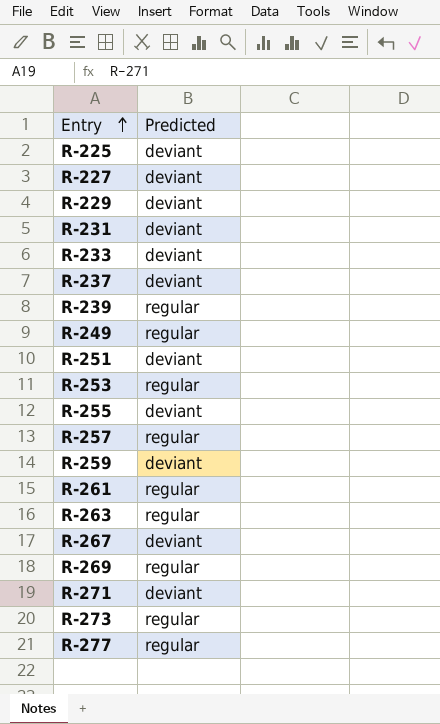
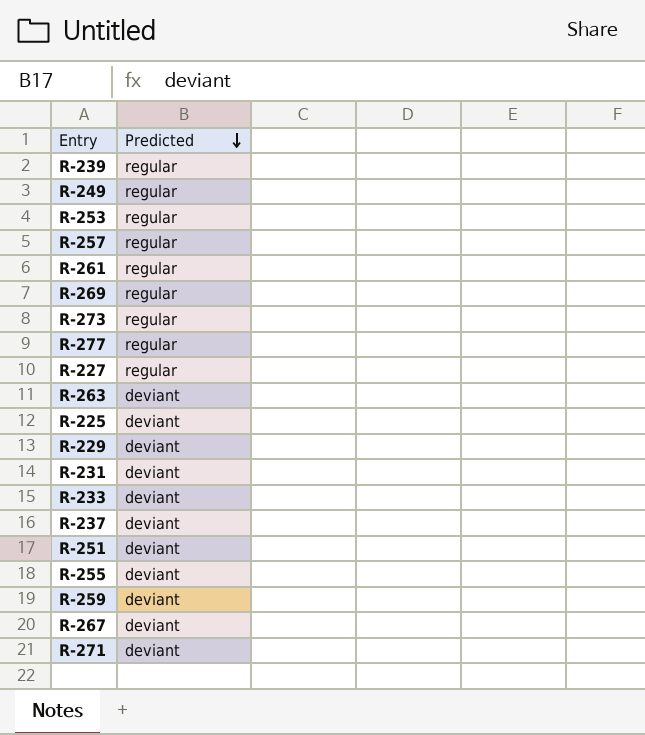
row order: Entry ascending -> Predicted descending
R-227 | Predicted: deviant -> regular
R-263 | Predicted: regular -> deviant

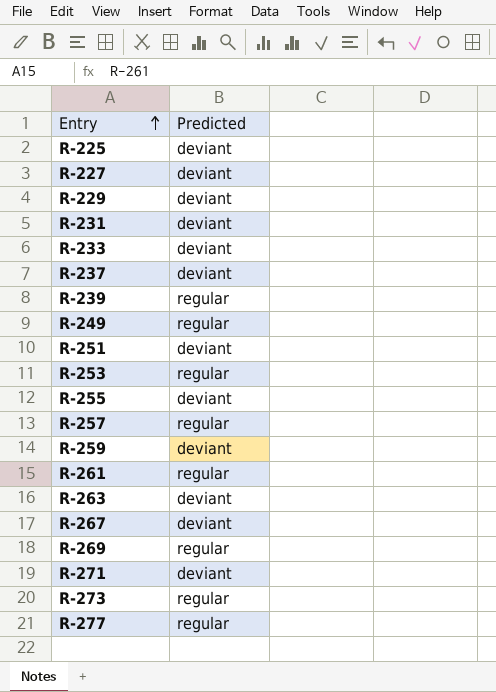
row order: Predicted descending -> Entry ascending
R-227 | Predicted: regular -> deviant

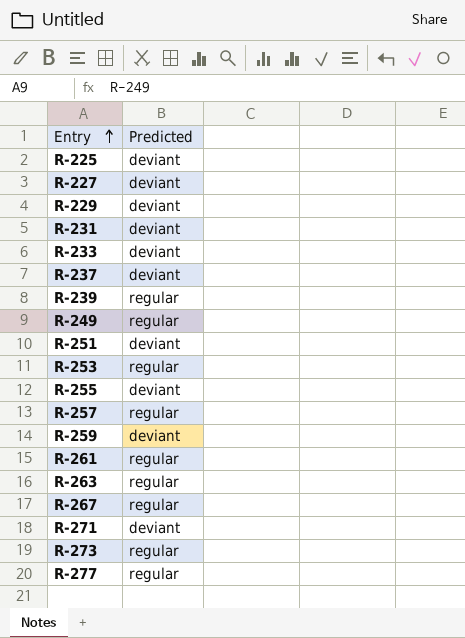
row R-269: regular -> none
R-263 | Predicted: deviant -> regular
R-267 | Predicted: deviant -> regular

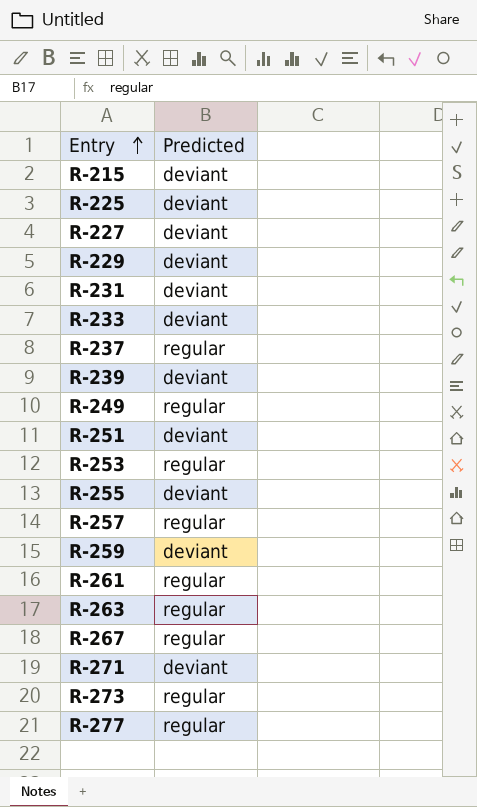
row R-215: none -> deviant
R-237 | Predicted: deviant -> regular
R-239 | Predicted: regular -> deviant

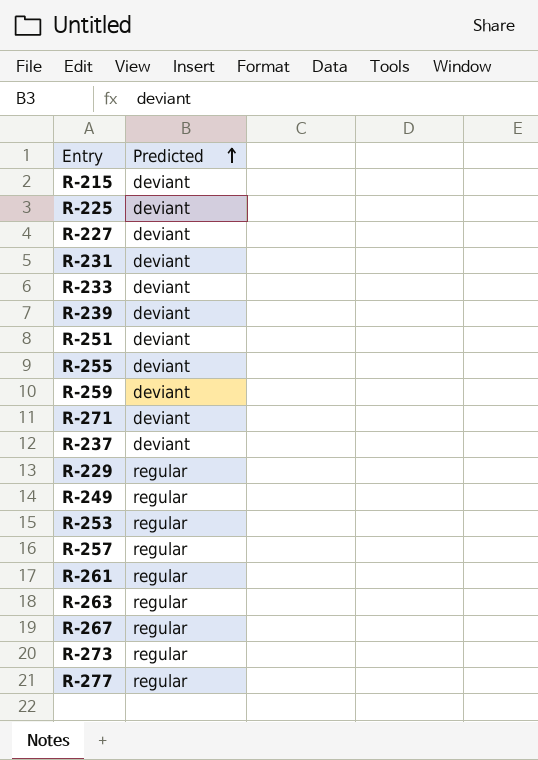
row order: Entry ascending -> Predicted ascending
R-237 | Predicted: regular -> deviant
R-229 | Predicted: deviant -> regular

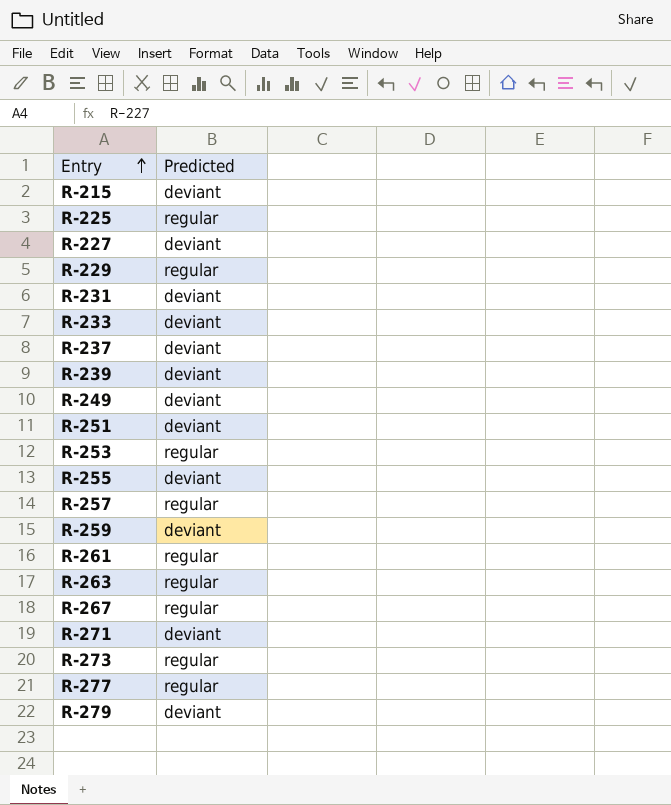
row order: Predicted ascending -> Entry ascending
R-225 | Predicted: deviant -> regular
R-249 | Predicted: regular -> deviant
row R-279: none -> deviant

